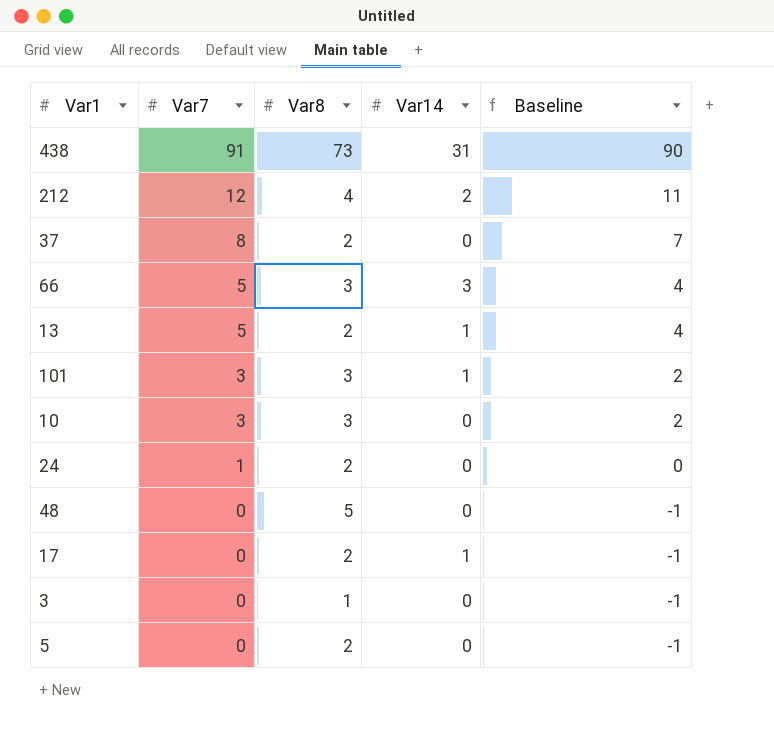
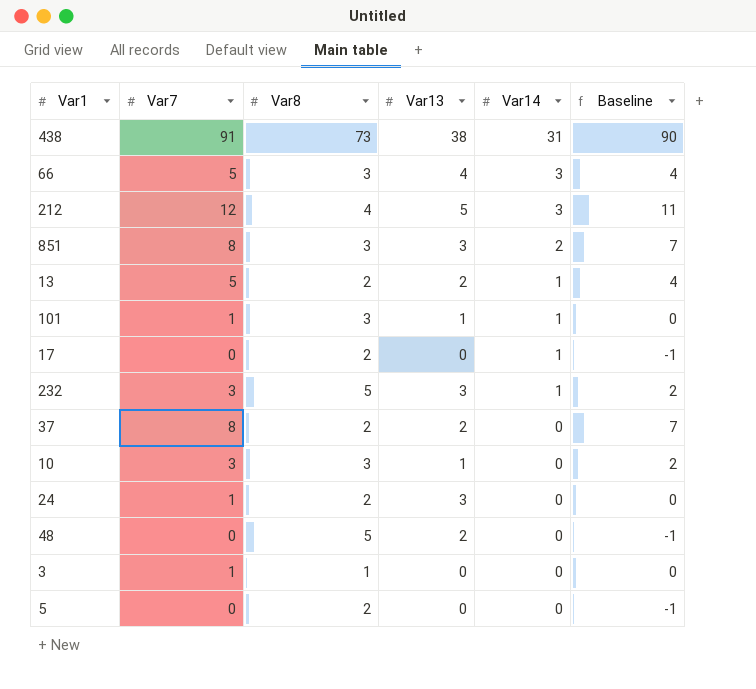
row order: Var7 descending -> Var14 descending
column Var13 | position: none -> 4
212 | Var14: 2 -> 3
row 851: none -> 8 | 3 | 3 | 2 | 7
101 | Var7: 3 -> 1
101 | Baseline: 2 -> 0
row 232: none -> 3 | 5 | 3 | 1 | 2
3 | Var7: 0 -> 1
3 | Baseline: -1 -> 0

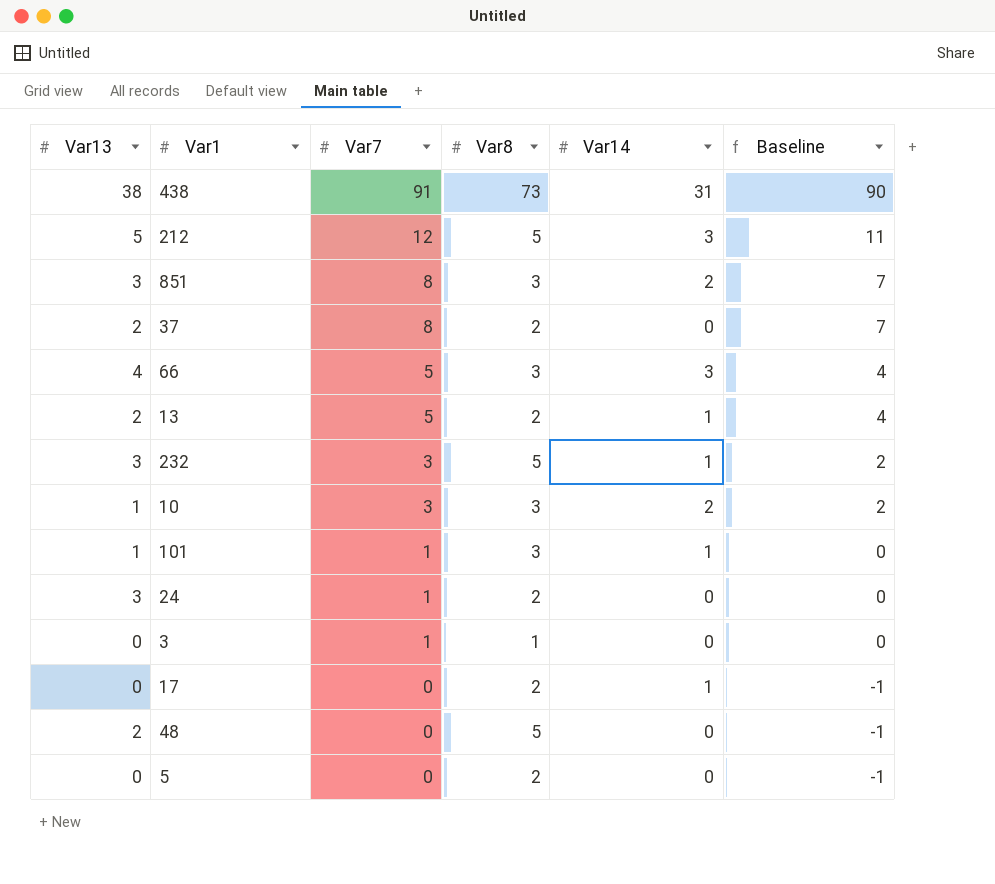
row order: Var14 descending -> Var7 descending
column Var13 | position: 4 -> 1
212 | Var8: 4 -> 5
10 | Var14: 0 -> 2

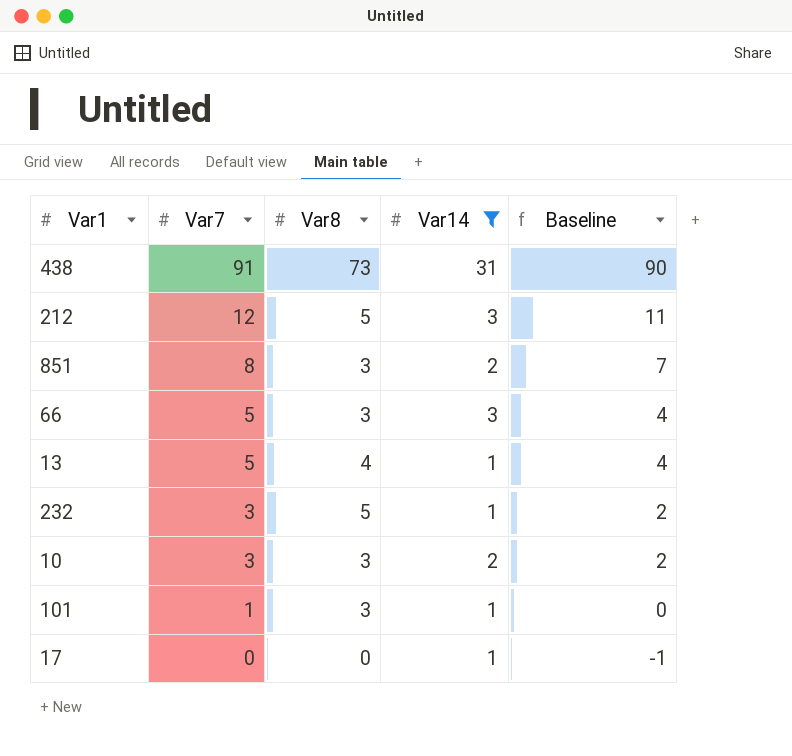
filter: none -> Var14 != 0
column Var13 | position: 1 -> none
13 | Var8: 2 -> 4
17 | Var8: 2 -> 0

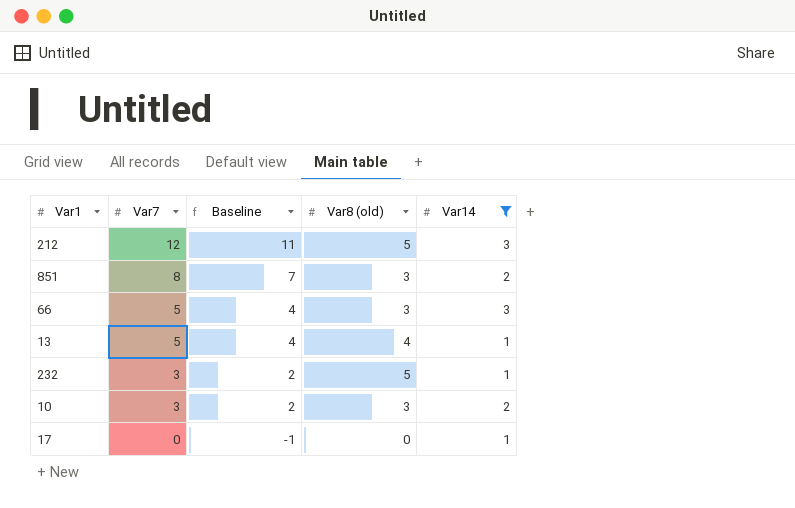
column Baseline | position: 5 -> 3
column name: Var8 -> Var8 (old)
row 438: 91 | 73 | 31 | 90 -> none
row 101: 1 | 3 | 1 | 0 -> none

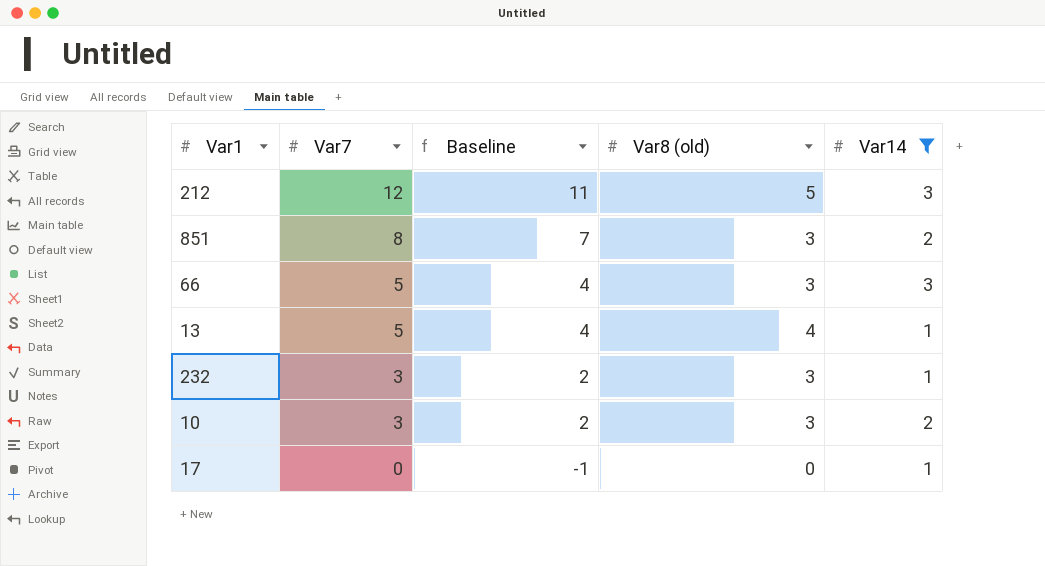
232 | Var8 (old): 5 -> 3

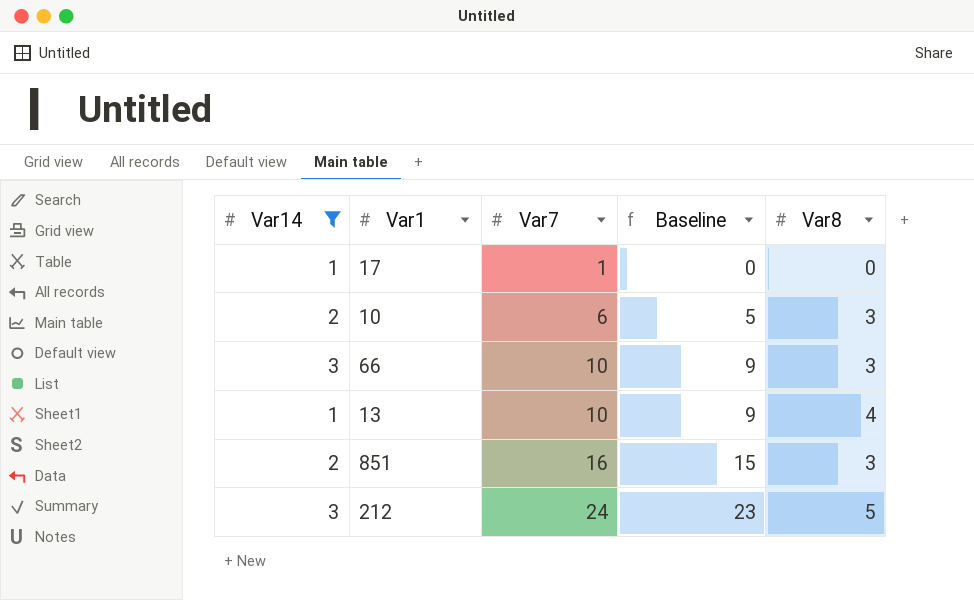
row order: Var7 descending -> Var7 ascending
column Var14 | position: 5 -> 1
column name: Var8 (old) -> Var8
row 232: 3 | 2 | 3 | 1 -> none
17 | Var7: 0 -> 1
17 | Baseline: -1 -> 0
10 | Var7: 3 -> 6
10 | Baseline: 2 -> 5
66 | Var7: 5 -> 10
66 | Baseline: 4 -> 9
13 | Var7: 5 -> 10
13 | Baseline: 4 -> 9
851 | Var7: 8 -> 16
851 | Baseline: 7 -> 15
212 | Var7: 12 -> 24
212 | Baseline: 11 -> 23

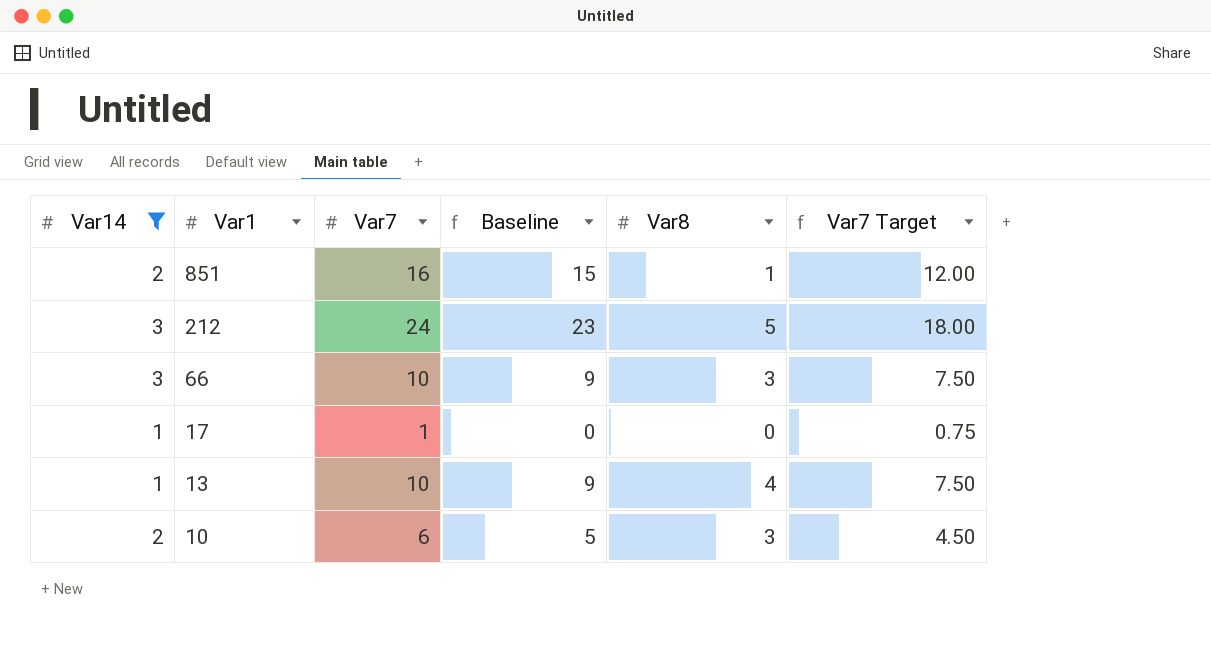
row order: Var7 ascending -> Var1 descending
column Var7 Target | formula: none -> [Var7] * 0.75
851 | Var8: 3 -> 1

